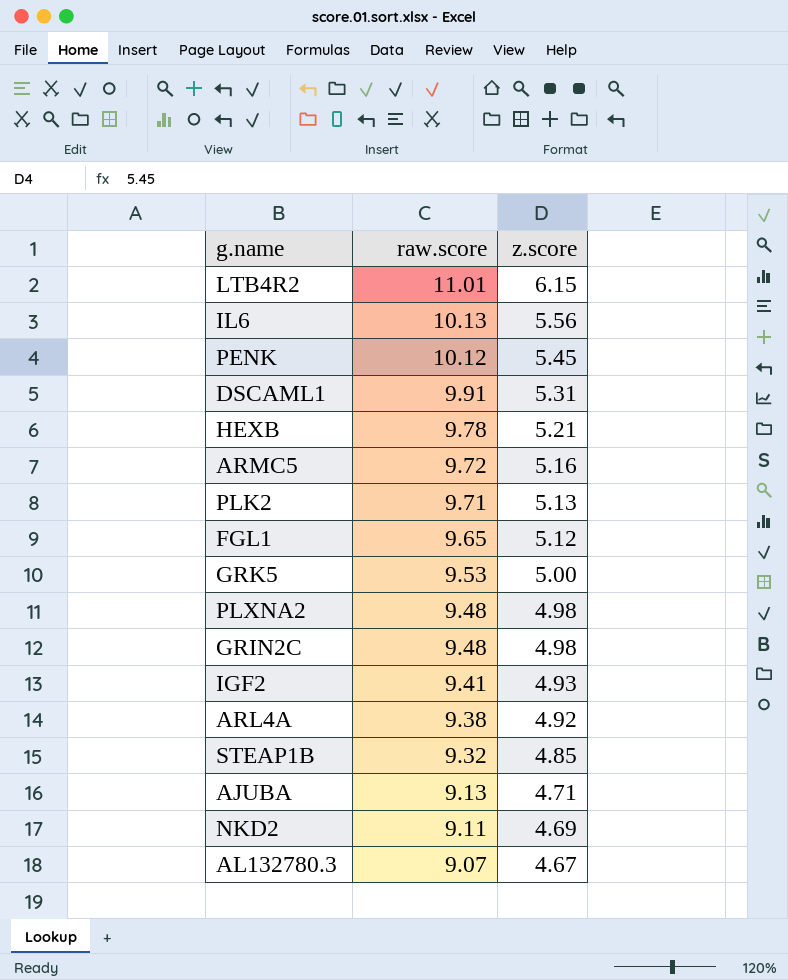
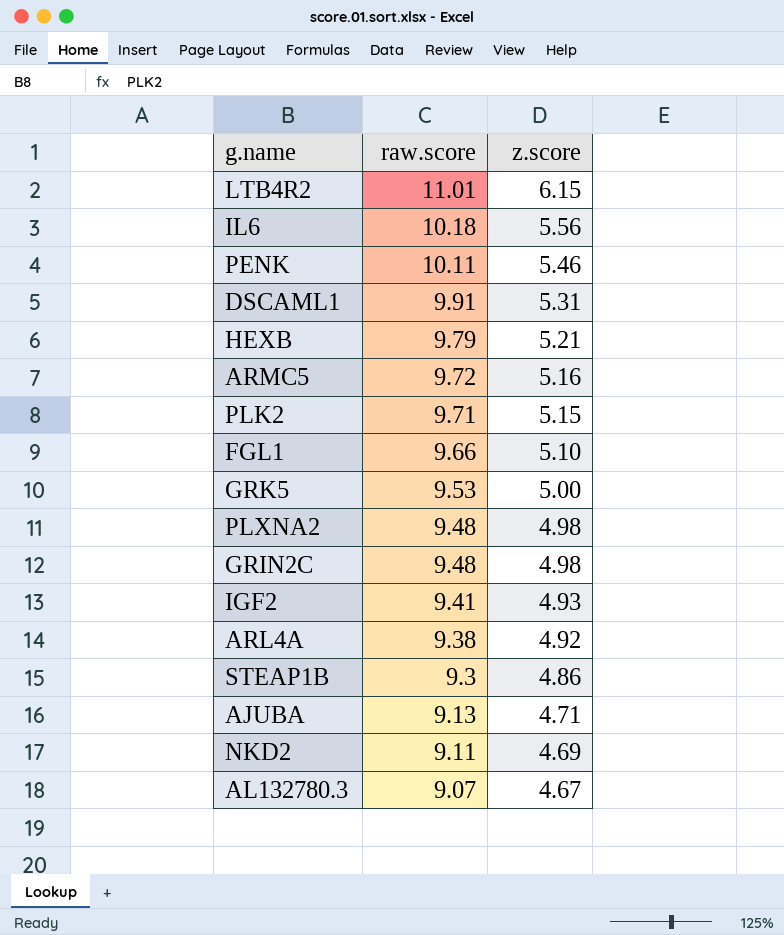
IL6 | raw.score: 10.13 -> 10.18
PENK | raw.score: 10.12 -> 10.11
PENK | z.score: 5.45 -> 5.46
HEXB | raw.score: 9.78 -> 9.79
PLK2 | z.score: 5.13 -> 5.15
FGL1 | raw.score: 9.65 -> 9.66
FGL1 | z.score: 5.12 -> 5.10
STEAP1B | raw.score: 9.32 -> 9.3
STEAP1B | z.score: 4.85 -> 4.86

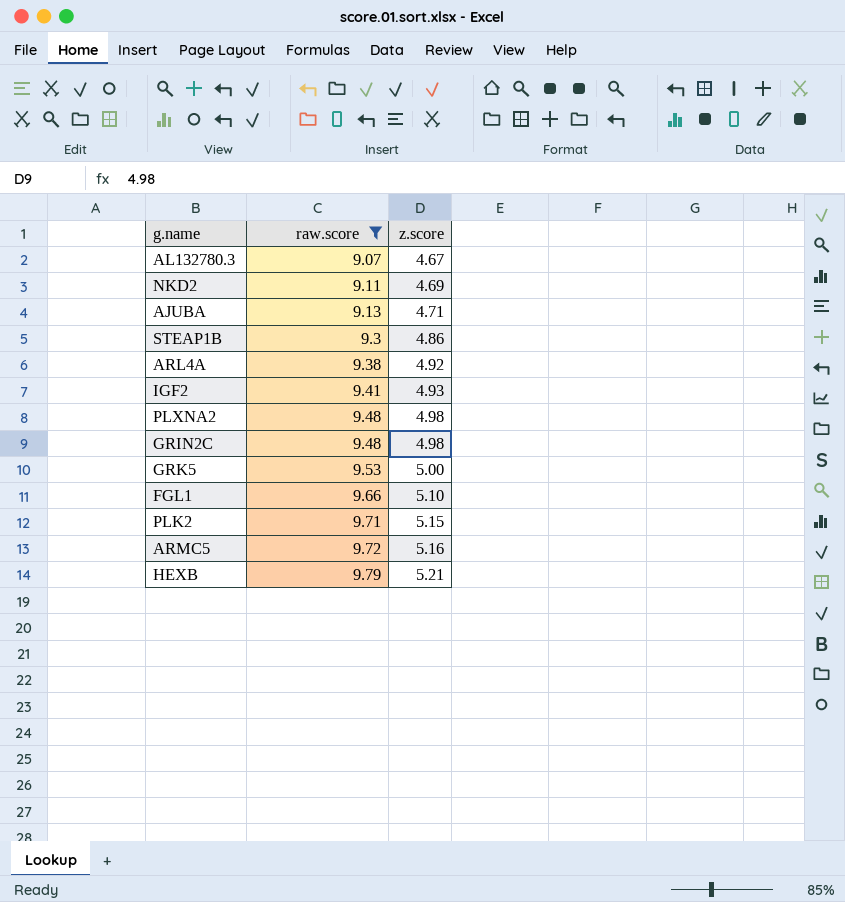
filter: none -> raw.score <= 9.79
row order: raw.score descending -> raw.score ascending

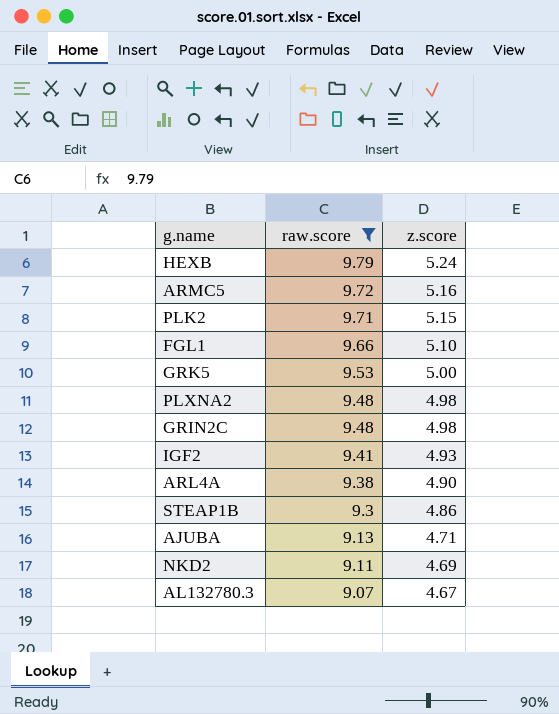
row order: raw.score ascending -> raw.score descending
HEXB | z.score: 5.21 -> 5.24
ARL4A | z.score: 4.92 -> 4.90

